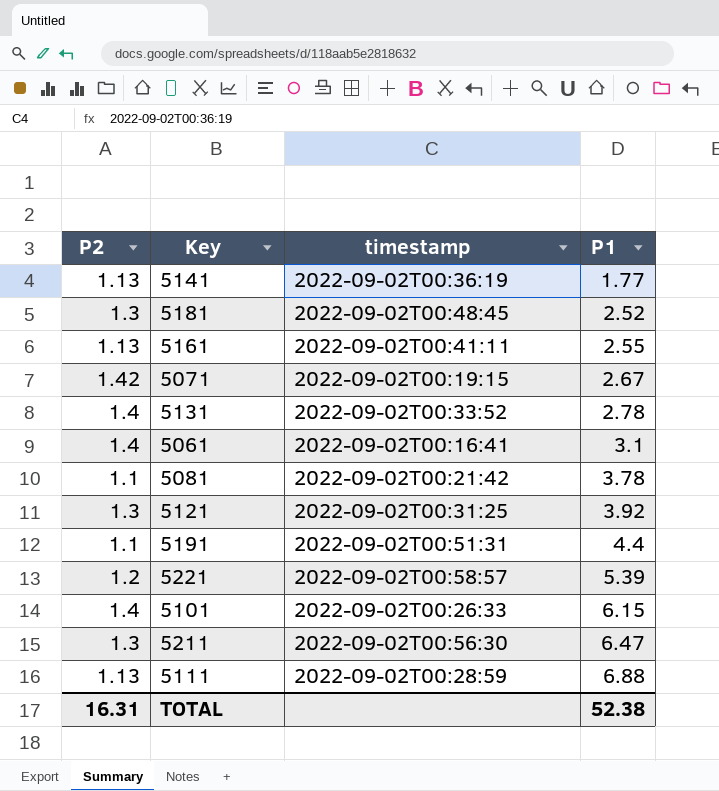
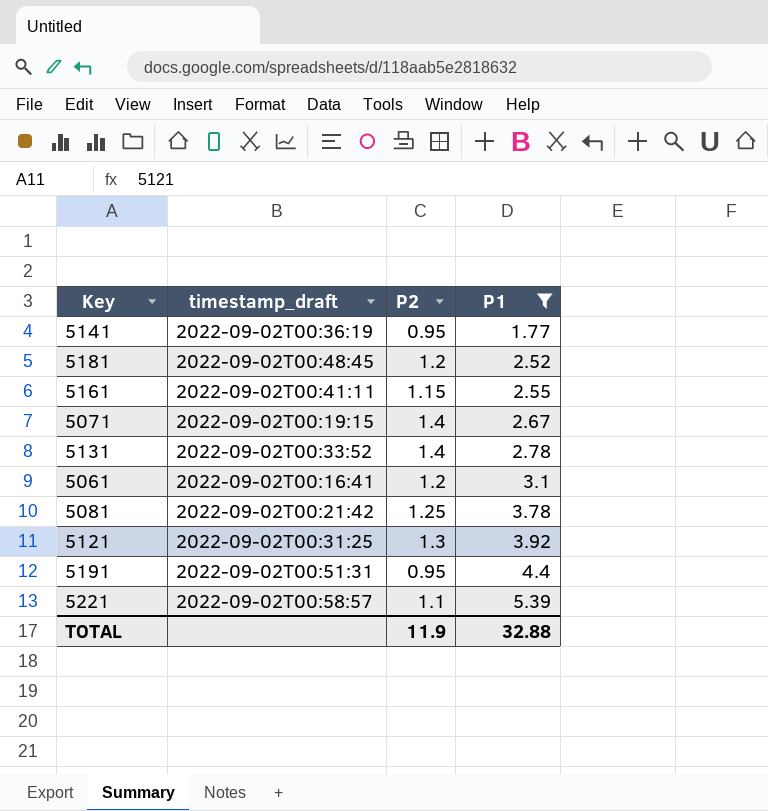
filter: none -> P1 <= 5.39
column name: timestamp -> timestamp_draft
column P2 | position: 1 -> 3
5141 | P2: 1.13 -> 0.95
5181 | P2: 1.3 -> 1.2
5161 | P2: 1.13 -> 1.15
5071 | P2: 1.42 -> 1.4
5061 | P2: 1.4 -> 1.2
5081 | P2: 1.1 -> 1.25
5191 | P2: 1.1 -> 0.95
5221 | P2: 1.2 -> 1.1
TOTAL | P2: 16.31 -> 11.9
TOTAL | P1: 52.38 -> 32.88

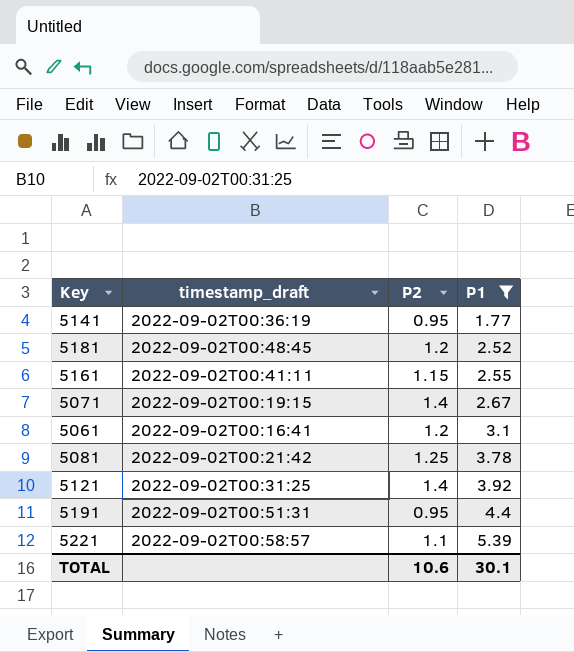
row 5131: 2022-09-02T00:33:52 | 1.4 | 2.78 -> none
5121 | P2: 1.3 -> 1.4
TOTAL | P2: 11.9 -> 10.6
TOTAL | P1: 32.88 -> 30.1

